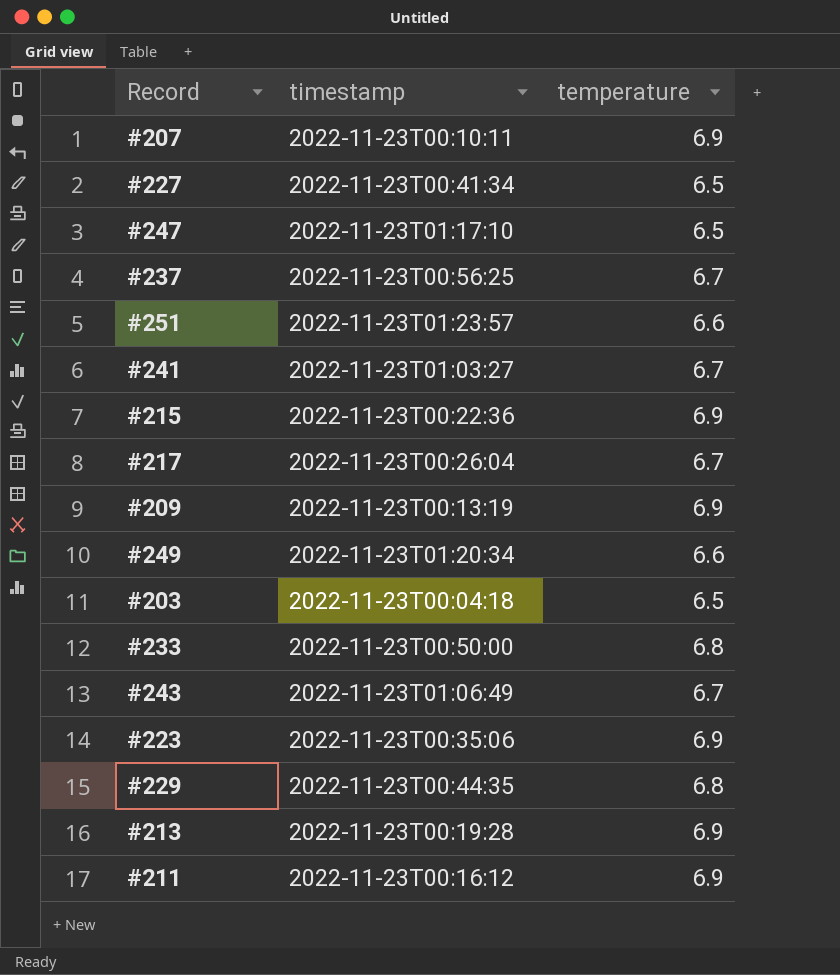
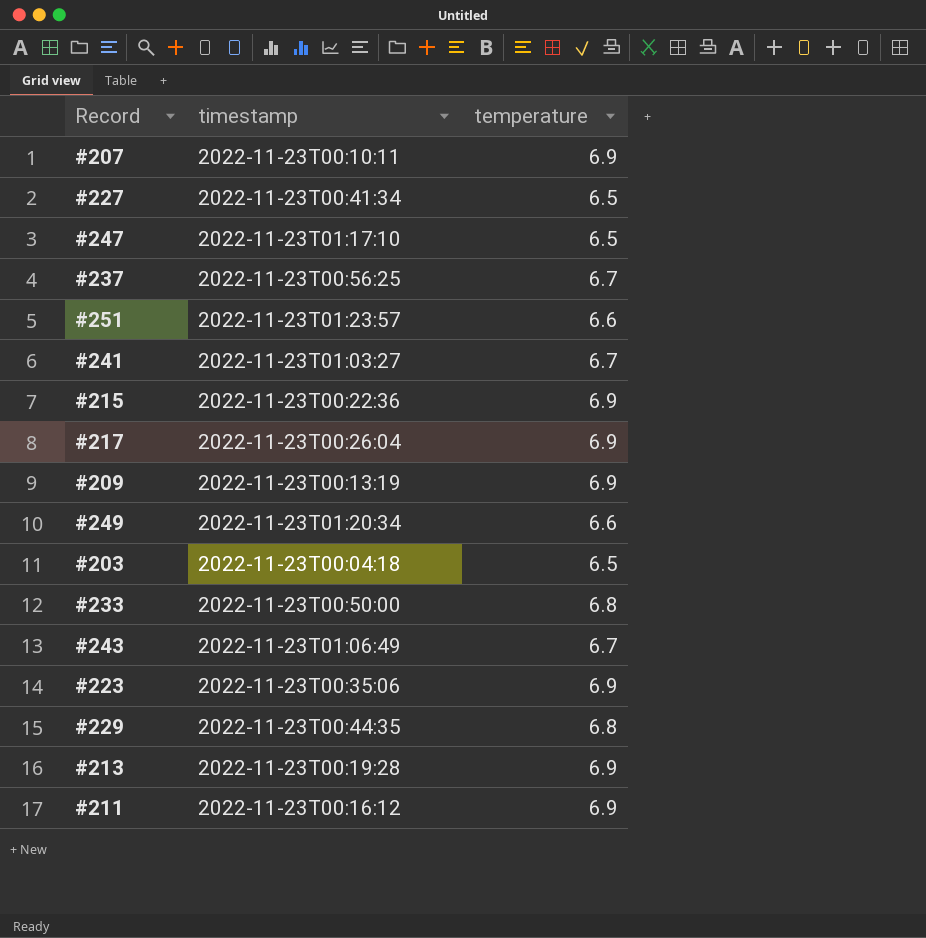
#217 | temperature: 6.7 -> 6.9

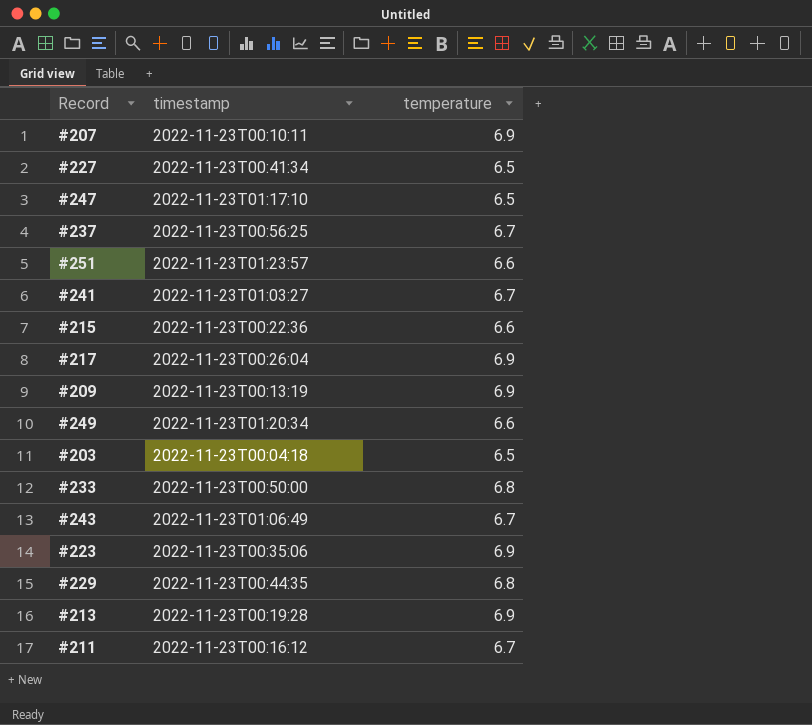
#215 | temperature: 6.9 -> 6.6
#211 | temperature: 6.9 -> 6.7

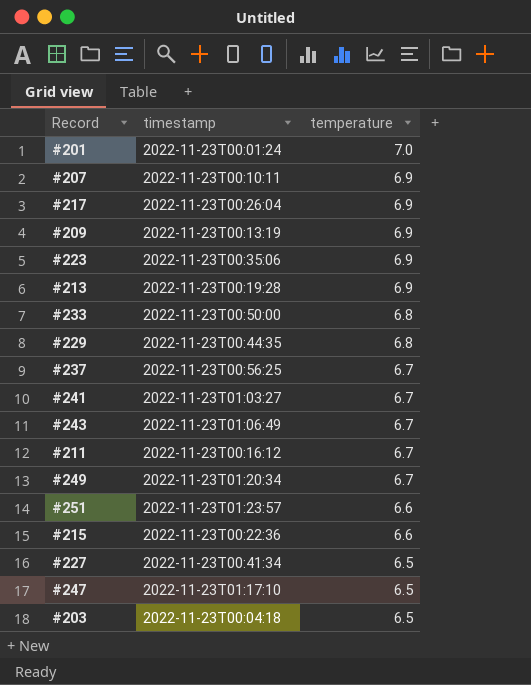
row order: none -> temperature descending
row #201: none -> 2022-11-23T00:01:24 | 7.0
#249 | temperature: 6.6 -> 6.7

